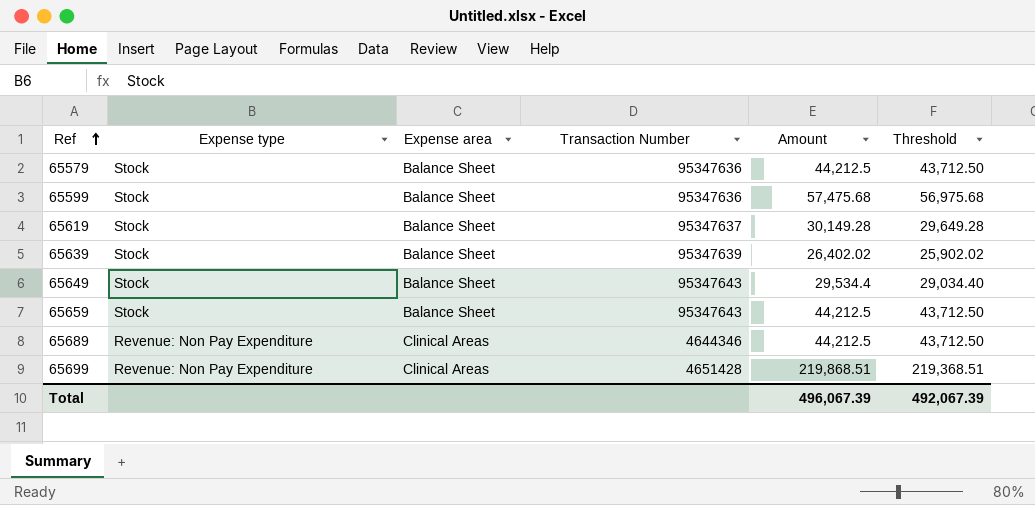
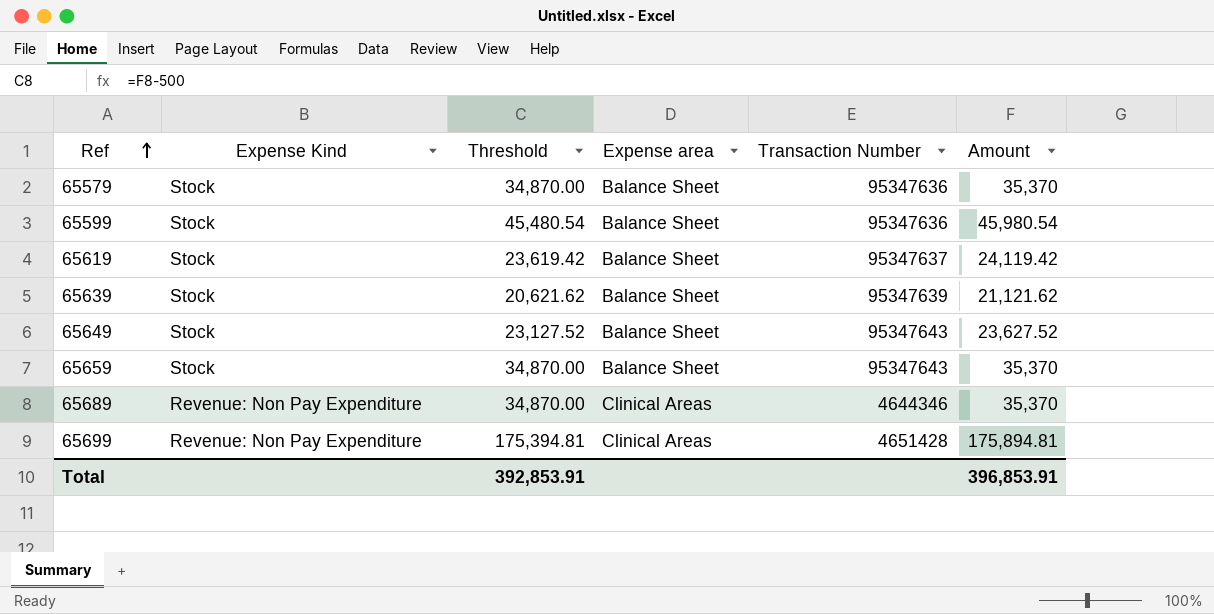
column name: Expense type -> Expense Kind
column Threshold | position: 6 -> 3
65579 | Threshold: 43,712.50 -> 34,870.00
65579 | Amount: 44,212.5 -> 35,370
65599 | Threshold: 56,975.68 -> 45,480.54
65599 | Amount: 57,475.68 -> 45,980.54
65619 | Threshold: 29,649.28 -> 23,619.42
65619 | Amount: 30,149.28 -> 24,119.42
65639 | Threshold: 25,902.02 -> 20,621.62
65639 | Amount: 26,402.02 -> 21,121.62
65649 | Threshold: 29,034.40 -> 23,127.52
65649 | Amount: 29,534.4 -> 23,627.52
65659 | Threshold: 43,712.50 -> 34,870.00
65659 | Amount: 44,212.5 -> 35,370
65689 | Threshold: 43,712.50 -> 34,870.00
65689 | Amount: 44,212.5 -> 35,370
65699 | Threshold: 219,368.51 -> 175,394.81
65699 | Amount: 219,868.51 -> 175,894.81
Total | Threshold: 492,067.39 -> 392,853.91
Total | Amount: 496,067.39 -> 396,853.91

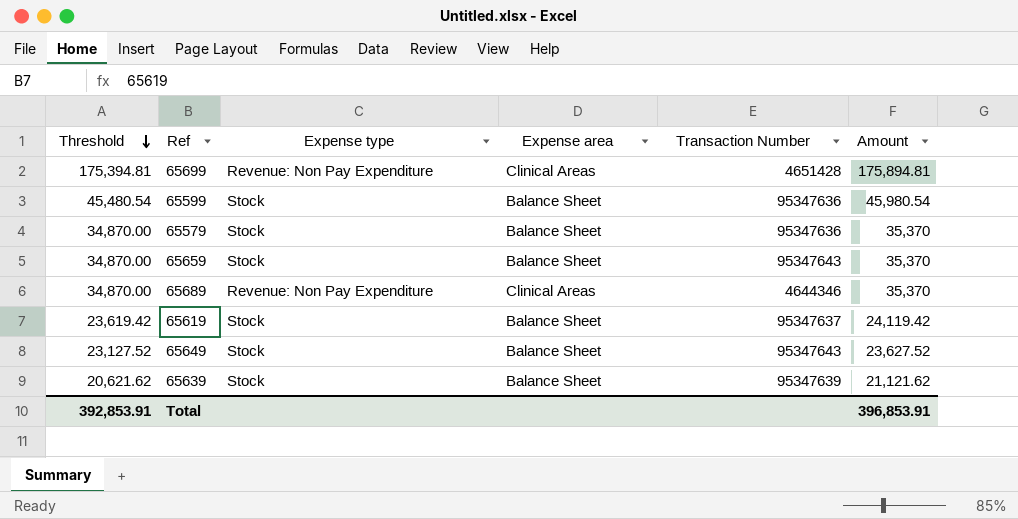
row order: Ref ascending -> Threshold descending
column Threshold | position: 3 -> 1
column name: Expense Kind -> Expense type

